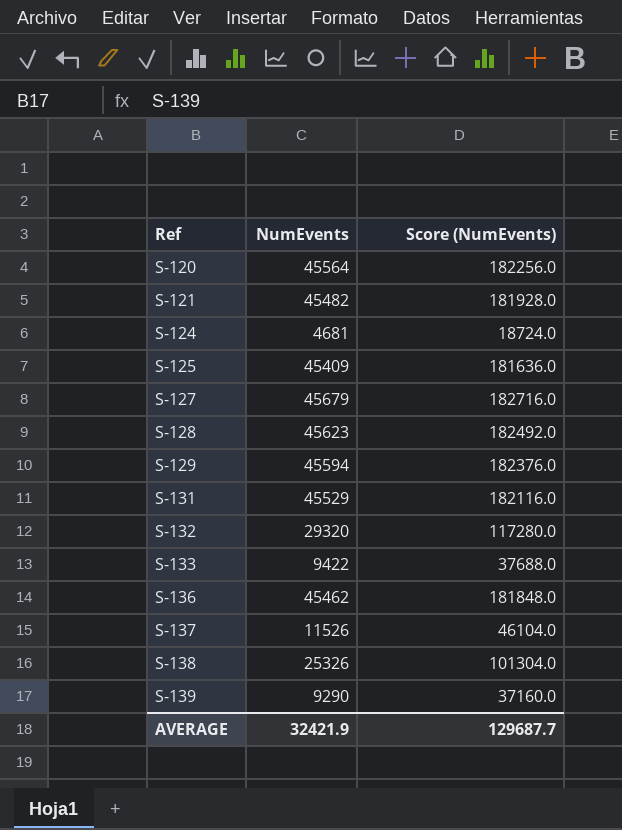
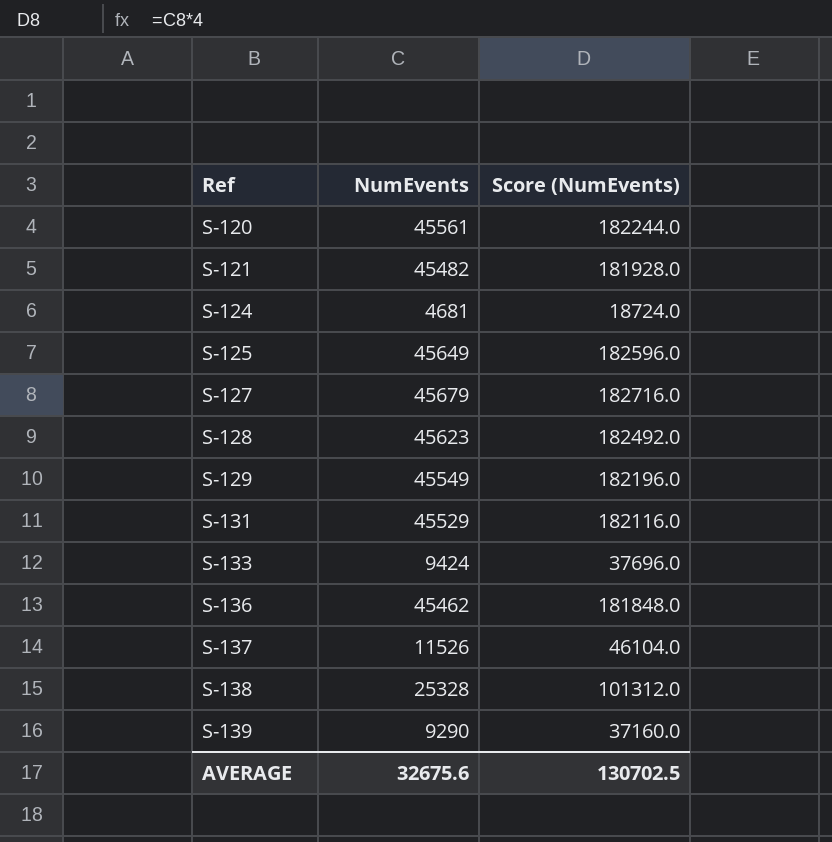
row S-132: 29320 | 117280.0 -> none
S-120 | NumEvents: 45564 -> 45561
S-120 | Score (NumEvents): 182256.0 -> 182244.0
S-125 | NumEvents: 45409 -> 45649
S-125 | Score (NumEvents): 181636.0 -> 182596.0
S-129 | NumEvents: 45594 -> 45549
S-129 | Score (NumEvents): 182376.0 -> 182196.0
S-133 | NumEvents: 9422 -> 9424
S-133 | Score (NumEvents): 37688.0 -> 37696.0
S-138 | NumEvents: 25326 -> 25328
S-138 | Score (NumEvents): 101304.0 -> 101312.0
AVERAGE | NumEvents: 32421.9 -> 32675.6
AVERAGE | Score (NumEvents): 129687.7 -> 130702.5

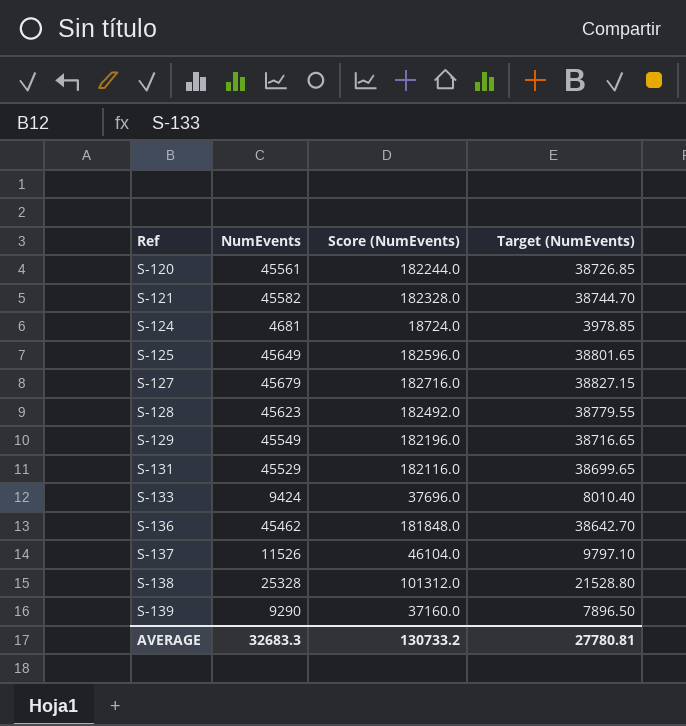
column Target (NumEvents) | formula: none -> [NumEvents] * 0.85
S-121 | NumEvents: 45482 -> 45582
S-121 | Score (NumEvents): 181928.0 -> 182328.0
AVERAGE | NumEvents: 32675.6 -> 32683.3
AVERAGE | Score (NumEvents): 130702.5 -> 130733.2

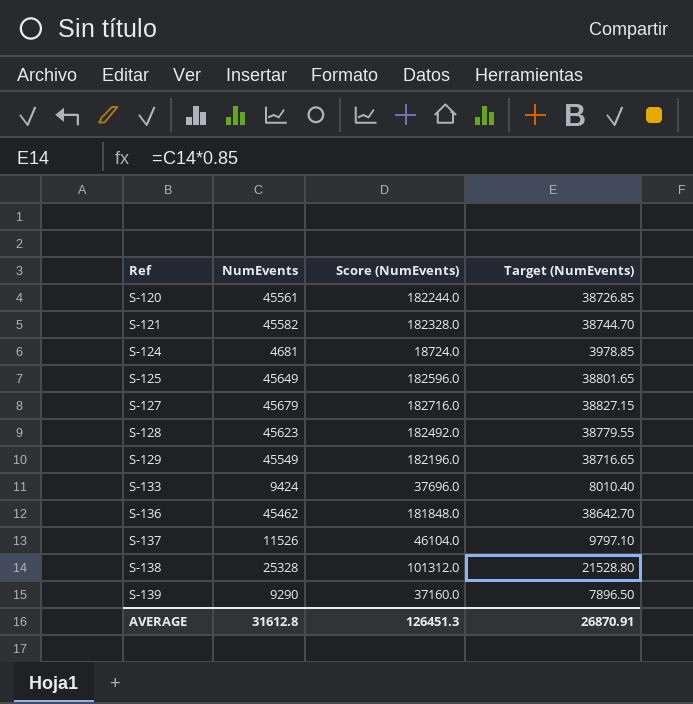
row S-131: 45529 | 182116.0 | 38699.65 -> none
AVERAGE | NumEvents: 32683.3 -> 31612.8
AVERAGE | Score (NumEvents): 130733.2 -> 126451.3
AVERAGE | Target (NumEvents): 27780.81 -> 26870.91

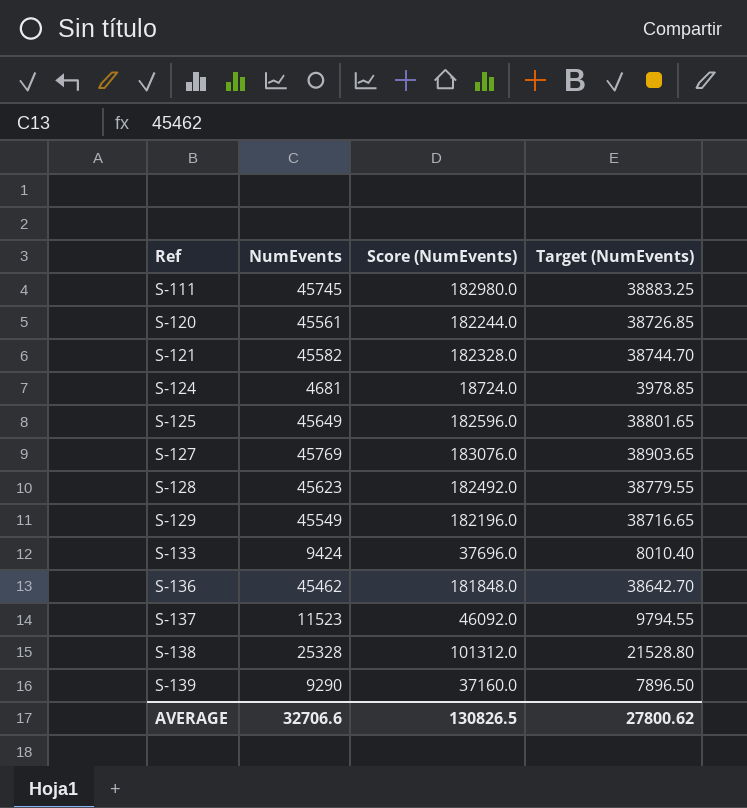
row S-111: none -> 45745 | 182980.0 | 38883.25
S-127 | NumEvents: 45679 -> 45769
S-127 | Score (NumEvents): 182716.0 -> 183076.0
S-127 | Target (NumEvents): 38827.15 -> 38903.65
S-137 | NumEvents: 11526 -> 11523
S-137 | Score (NumEvents): 46104.0 -> 46092.0
S-137 | Target (NumEvents): 9797.10 -> 9794.55
AVERAGE | NumEvents: 31612.8 -> 32706.6
AVERAGE | Score (NumEvents): 126451.3 -> 130826.5
AVERAGE | Target (NumEvents): 26870.91 -> 27800.62

